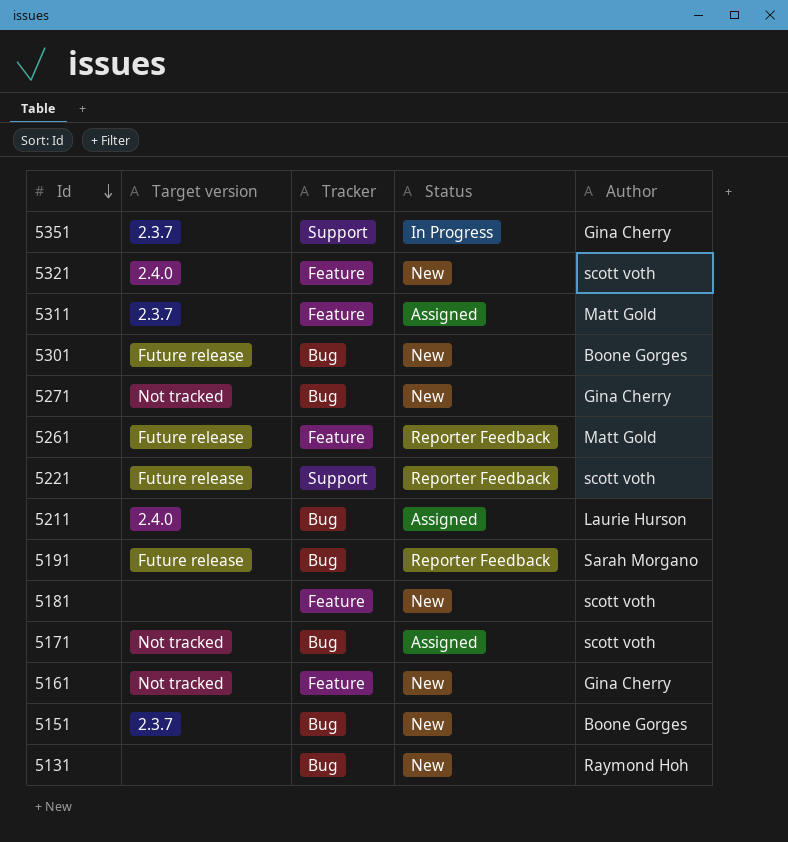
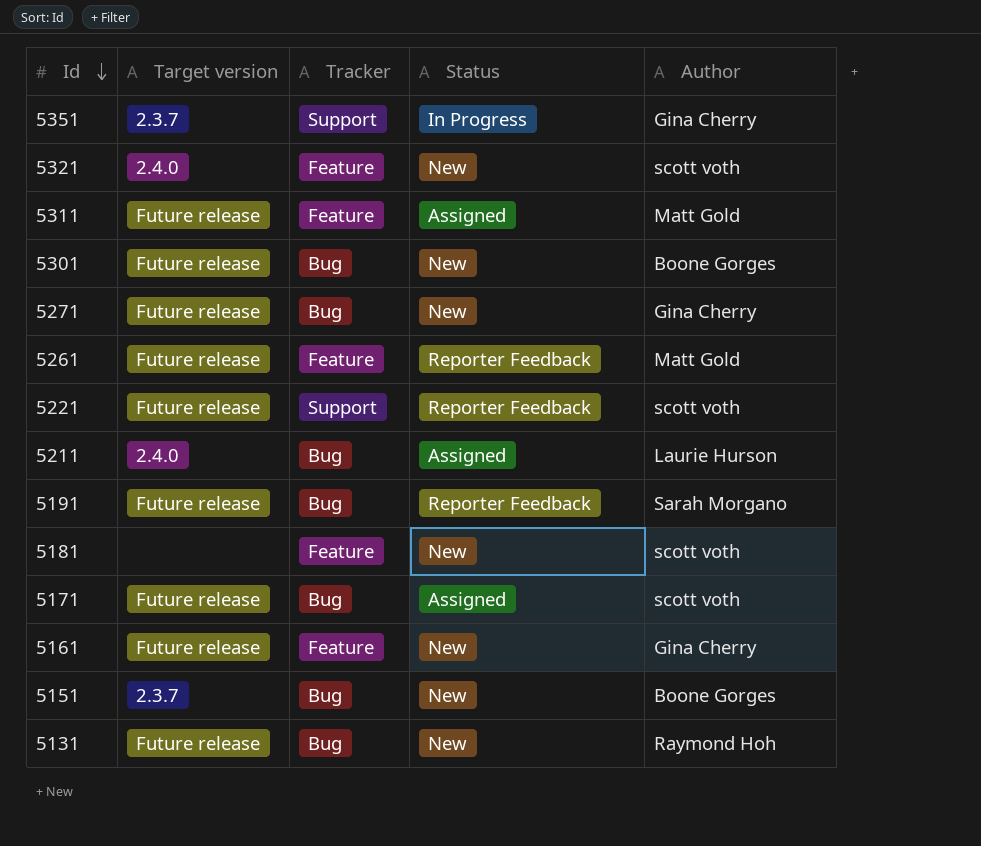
5311 | Target version: 2.3.7 -> Future release
5271 | Target version: Not tracked -> Future release
5171 | Target version: Not tracked -> Future release
5161 | Target version: Not tracked -> Future release
5131 | Target version: none -> Future release

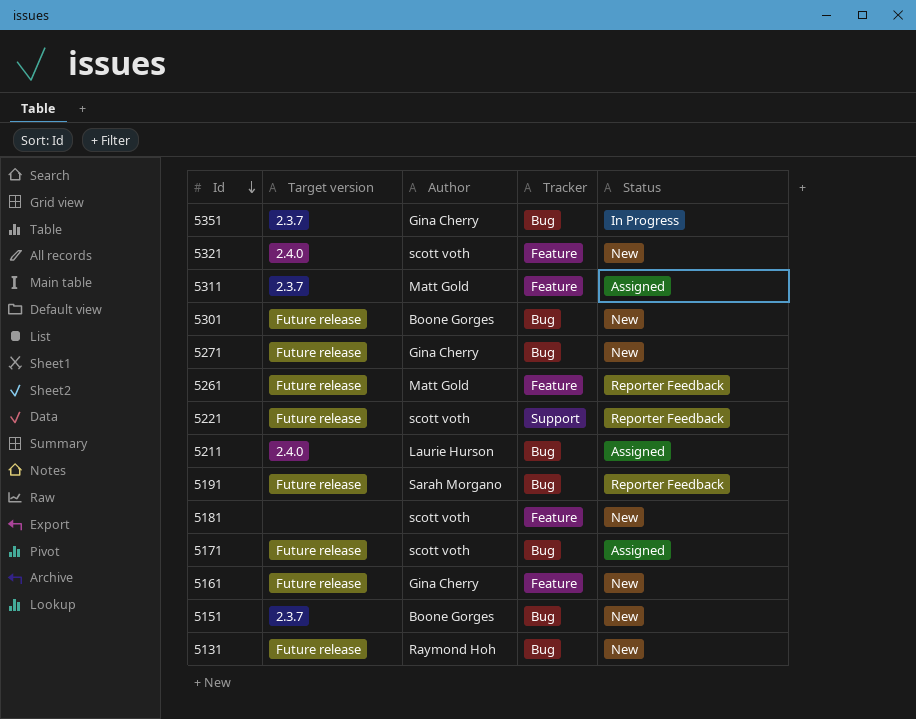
column Author | position: 5 -> 3
5351 | Tracker: Support -> Bug
5311 | Target version: Future release -> 2.3.7

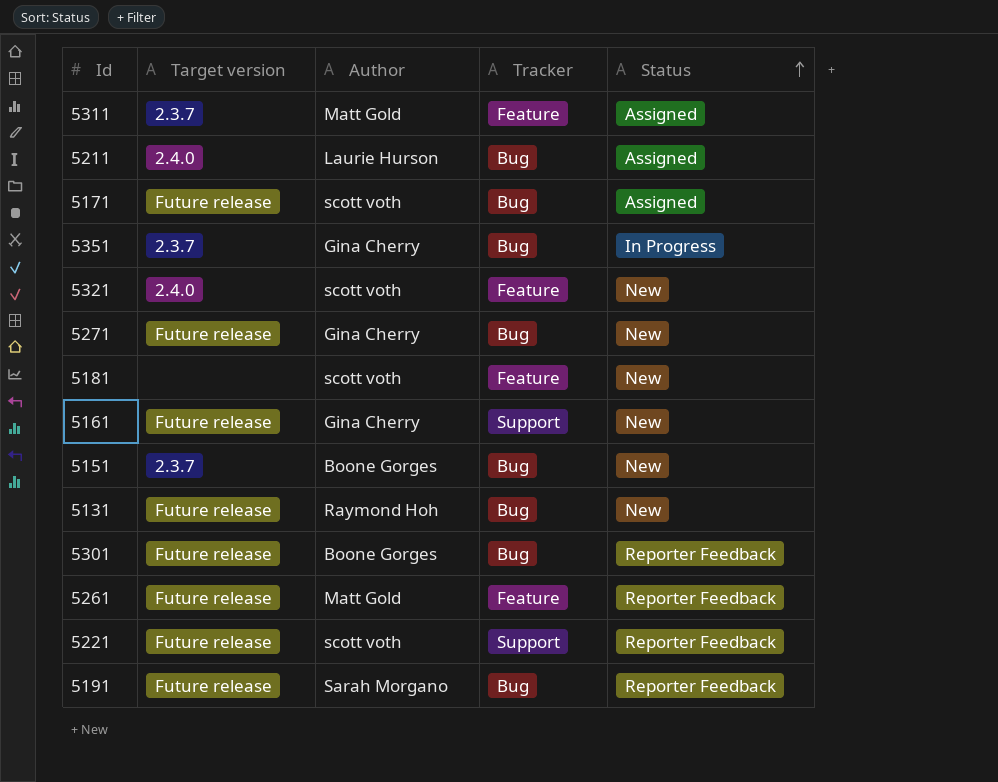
row order: Id descending -> Status ascending
5161 | Tracker: Feature -> Support
5301 | Status: New -> Reporter Feedback

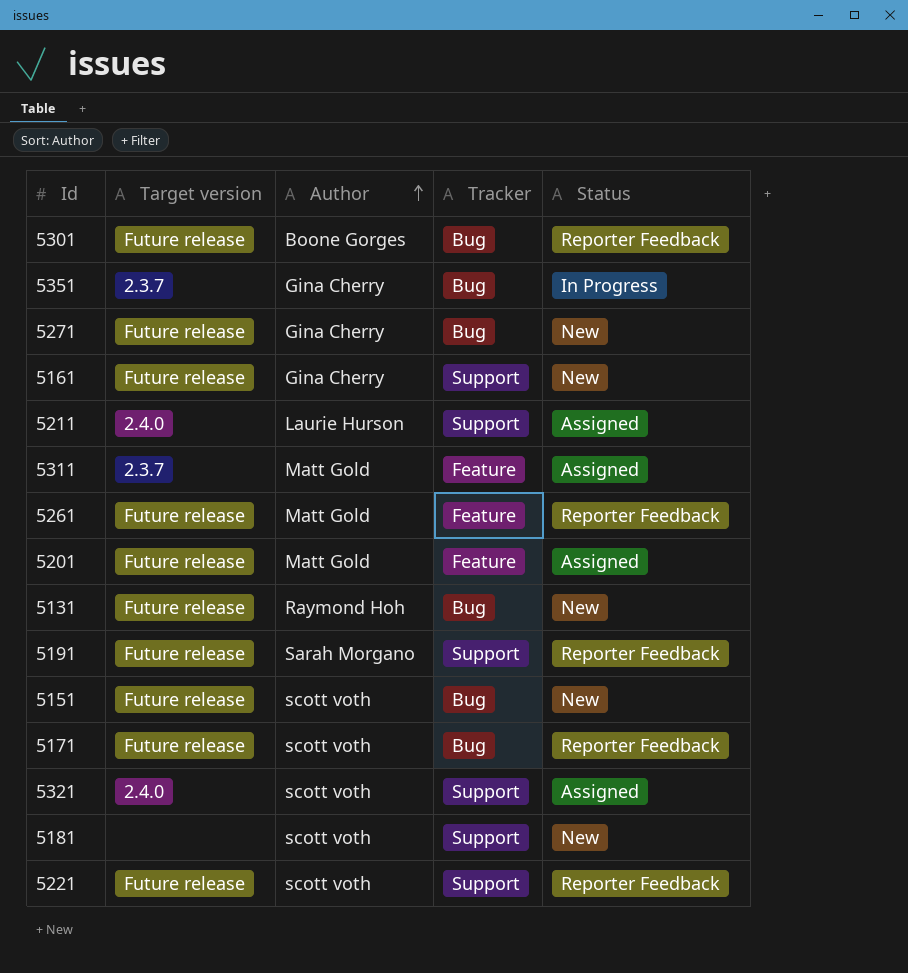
row order: Status ascending -> Author ascending
5211 | Tracker: Bug -> Support
row 5201: none -> Future release | Matt Gold | Feature | Assigned
5191 | Tracker: Bug -> Support
5151 | Target version: 2.3.7 -> Future release
5151 | Author: Boone Gorges -> scott voth
5171 | Status: Assigned -> Reporter Feedback
5321 | Tracker: Feature -> Support
5321 | Status: New -> Assigned
5181 | Tracker: Feature -> Support

